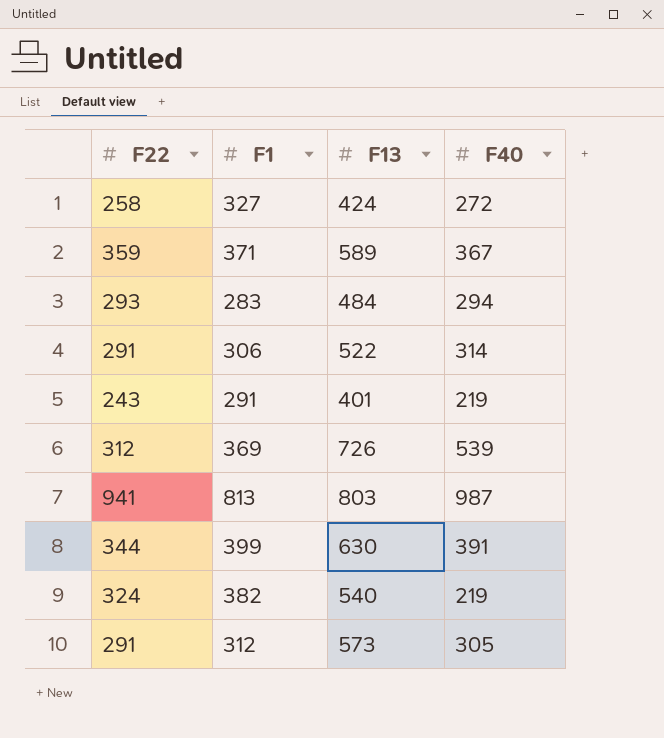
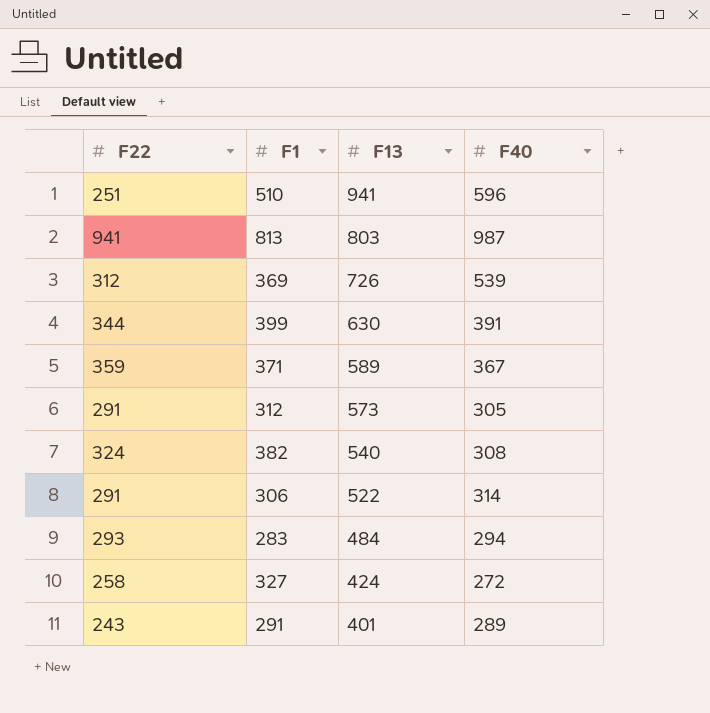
row order: none -> F13 descending
row 510: none -> 251 | 941 | 596
382 | F40: 219 -> 308
291 | F40: 219 -> 289

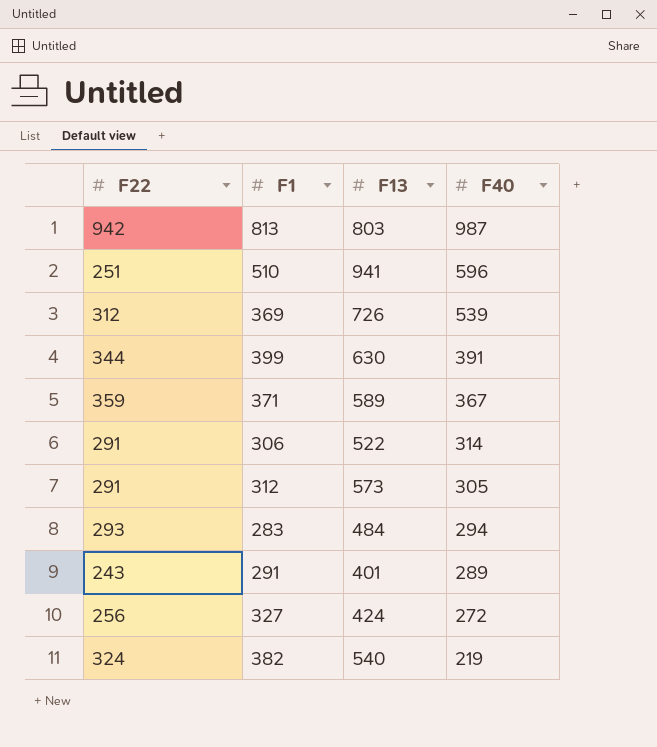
row order: F13 descending -> F40 descending
813 | F22: 941 -> 942
327 | F22: 258 -> 256
382 | F40: 308 -> 219

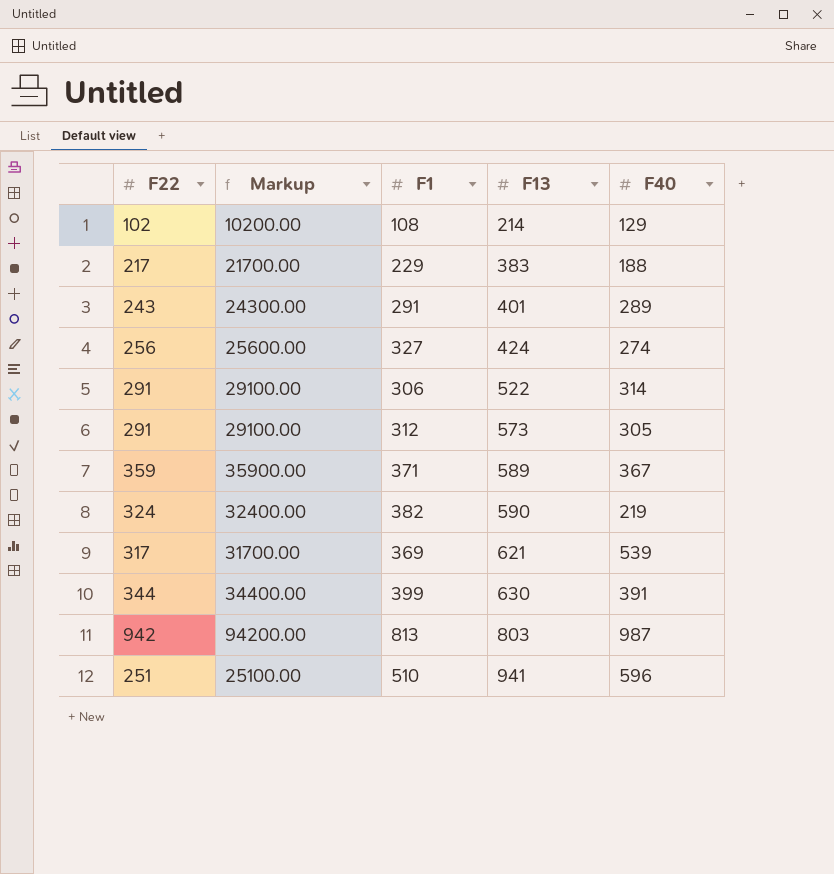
row order: F40 descending -> F13 ascending
column Markup | formula: none -> [F22] * 100
row 283: 293 | 484 | 294 -> none
row 108: none -> 102 | 10200.00 | 214 | 129
row 229: none -> 217 | 21700.00 | 383 | 188
327 | F40: 272 -> 274
382 | F13: 540 -> 590
369 | F22: 312 -> 317
369 | F13: 726 -> 621

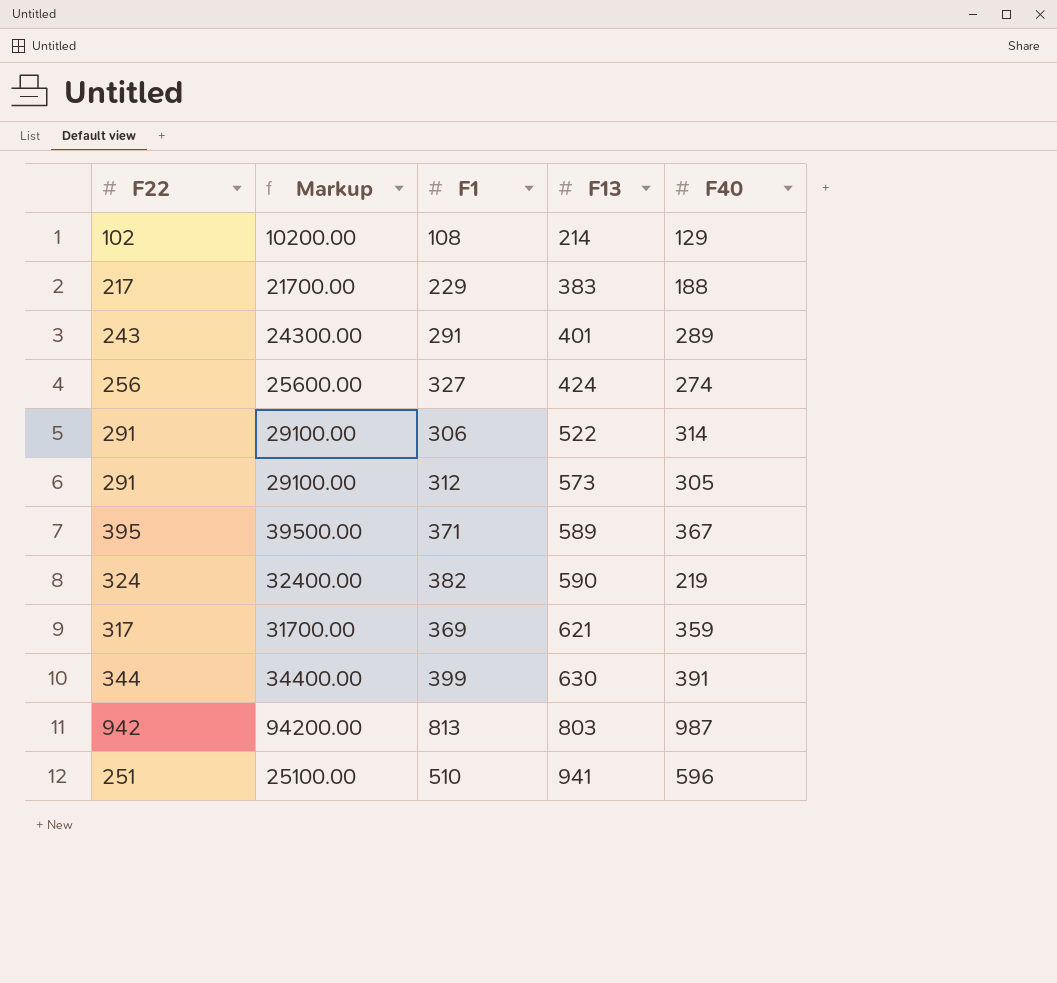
371 | F22: 359 -> 395
371 | Markup: 35900.00 -> 39500.00
369 | F40: 539 -> 359

